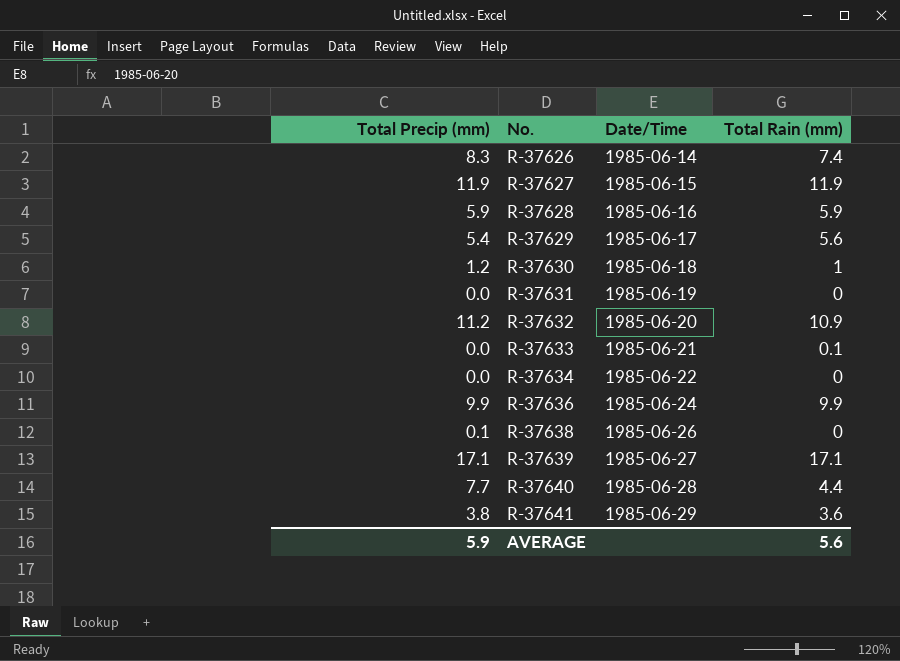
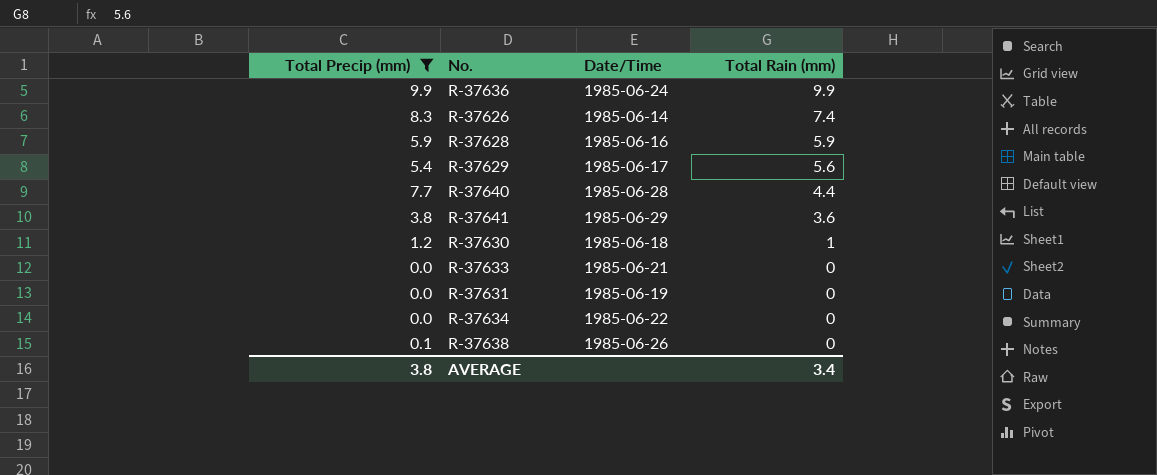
filter: none -> Total Precip (mm) <= 9.9
row order: No. ascending -> Total Rain (mm) descending
R-37633 | Total Rain (mm): 0.1 -> 0
AVERAGE | Total Precip (mm): 5.9 -> 3.8
AVERAGE | Total Rain (mm): 5.6 -> 3.4

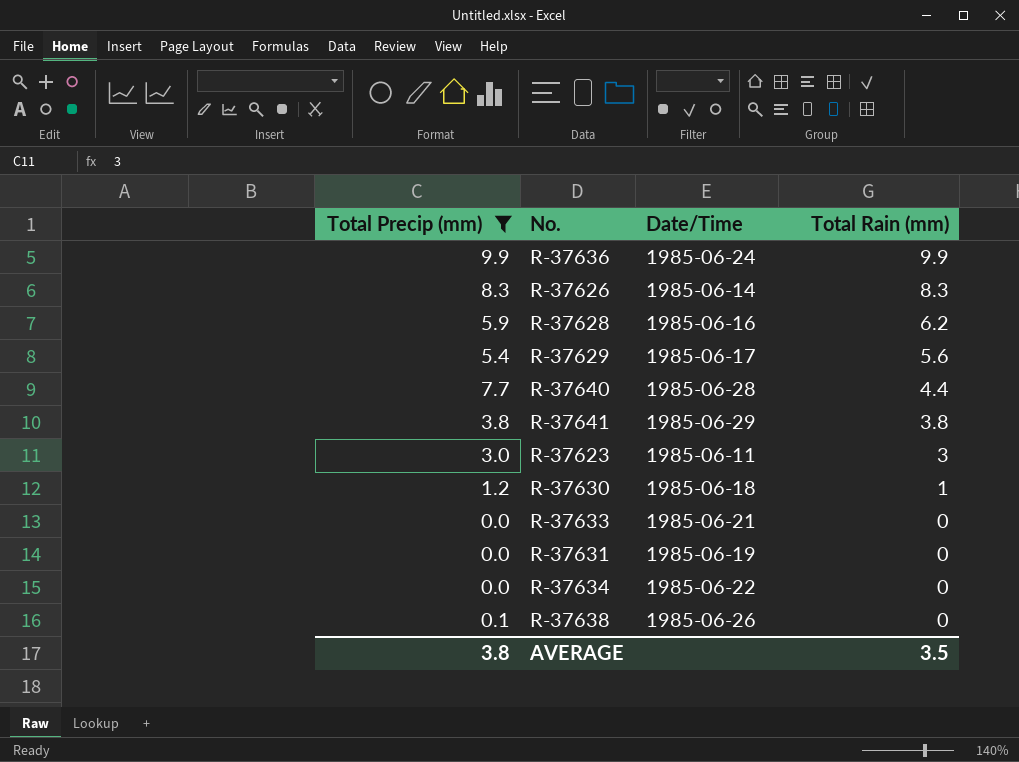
R-37626 | Total Rain (mm): 7.4 -> 8.3
R-37628 | Total Rain (mm): 5.9 -> 6.2
R-37641 | Total Rain (mm): 3.6 -> 3.8
row R-37623: none -> 3.0 | 1985-06-11 | 3
AVERAGE | Total Rain (mm): 3.4 -> 3.5

